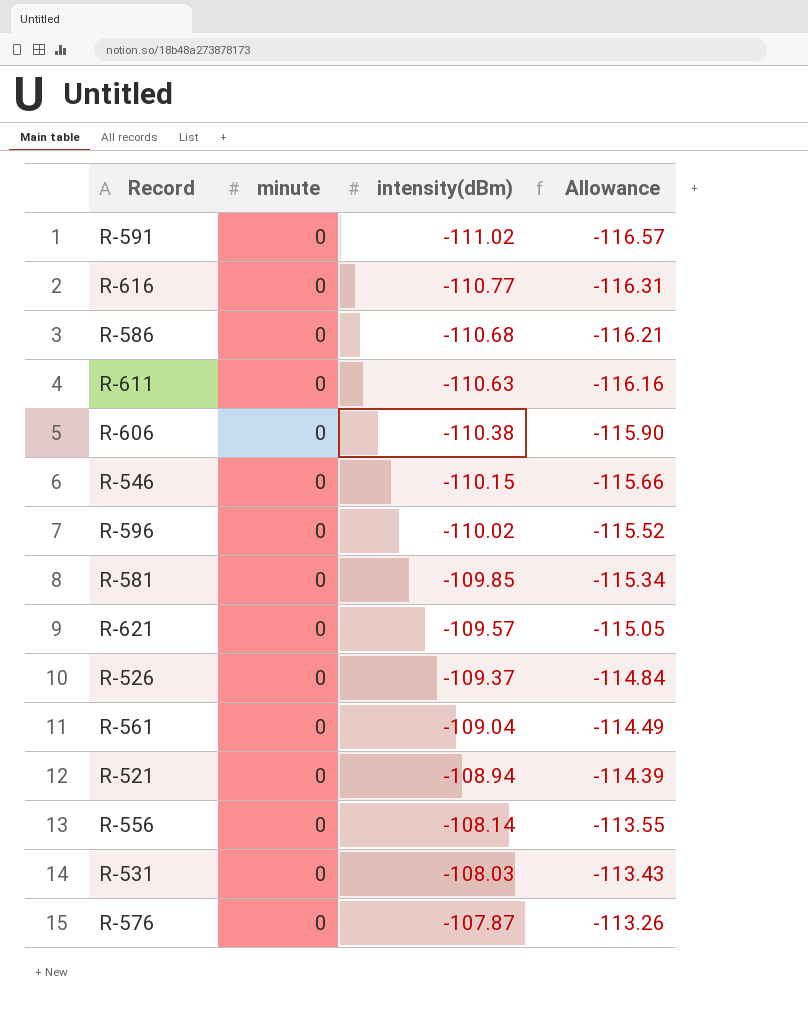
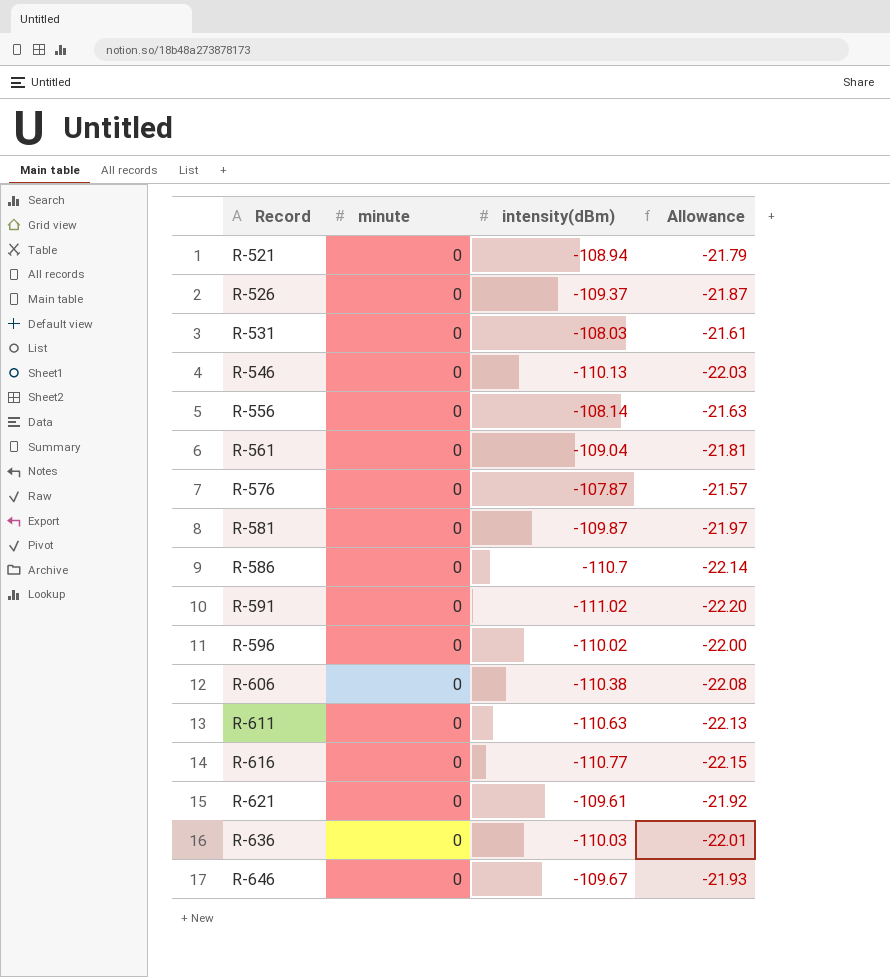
row order: intensity(dBm) ascending -> Record ascending
column Allowance | formula: [intensity(dBm)] * 1.05 -> [intensity(dBm)] * 0.2
R-546 | intensity(dBm): -110.15 -> -110.13
R-581 | intensity(dBm): -109.85 -> -109.87
R-586 | intensity(dBm): -110.68 -> -110.7
R-621 | intensity(dBm): -109.57 -> -109.61
row R-636: none -> 0 | -110.03 | -22.01
row R-646: none -> 0 | -109.67 | -21.93

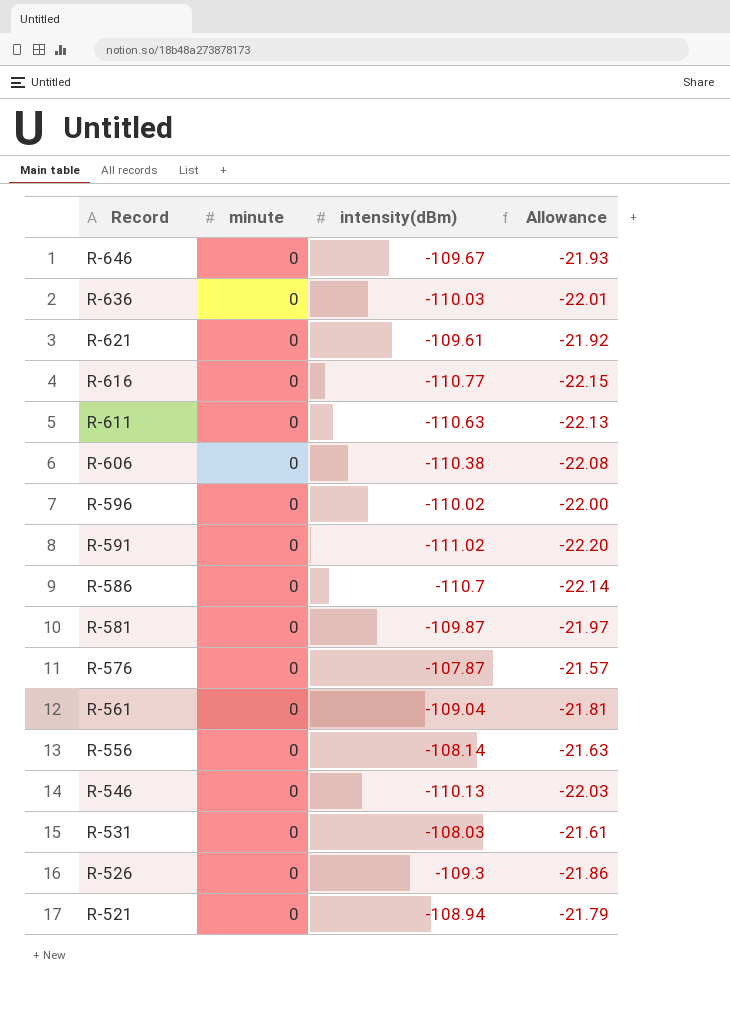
row order: Record ascending -> Record descending
R-526 | intensity(dBm): -109.37 -> -109.3
R-526 | Allowance: -21.87 -> -21.86

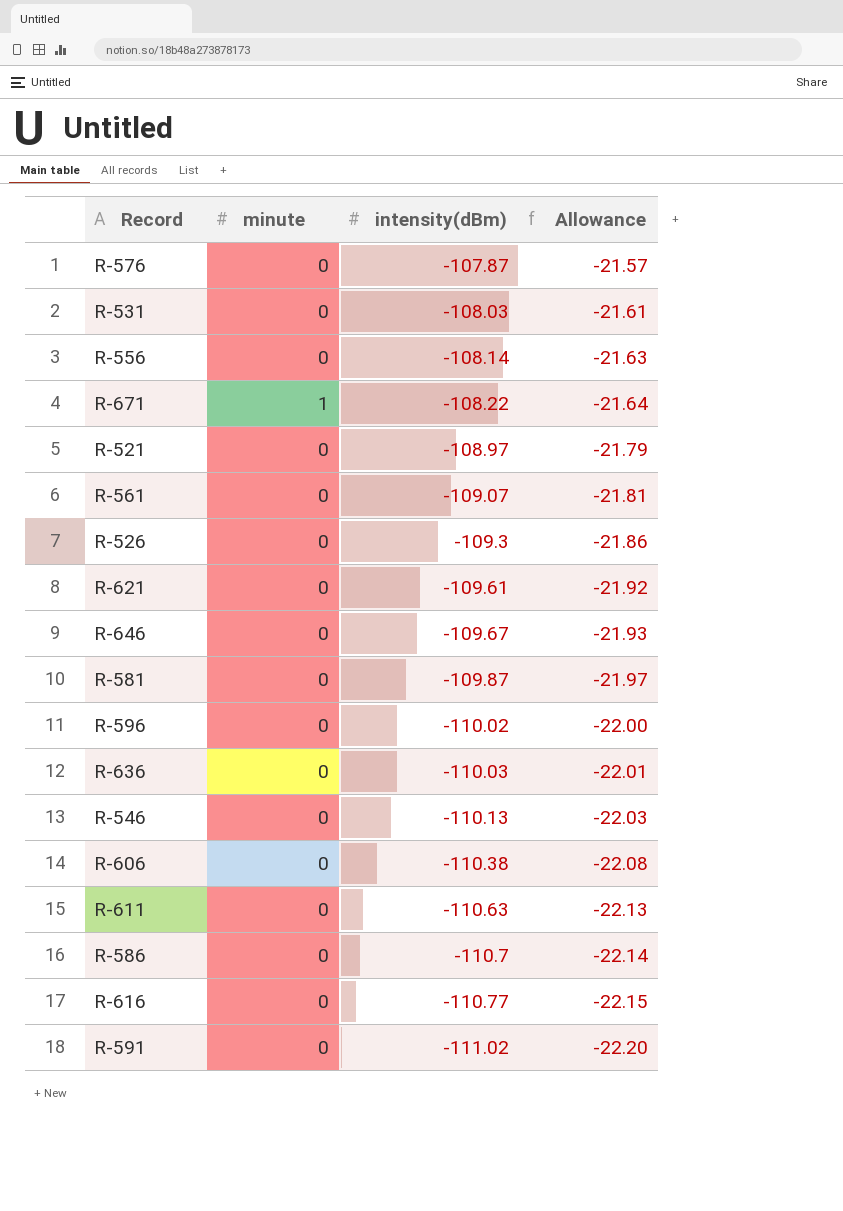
row order: Record descending -> intensity(dBm) descending
row R-671: none -> 1 | -108.22 | -21.64
R-521 | intensity(dBm): -108.94 -> -108.97
R-561 | intensity(dBm): -109.04 -> -109.07

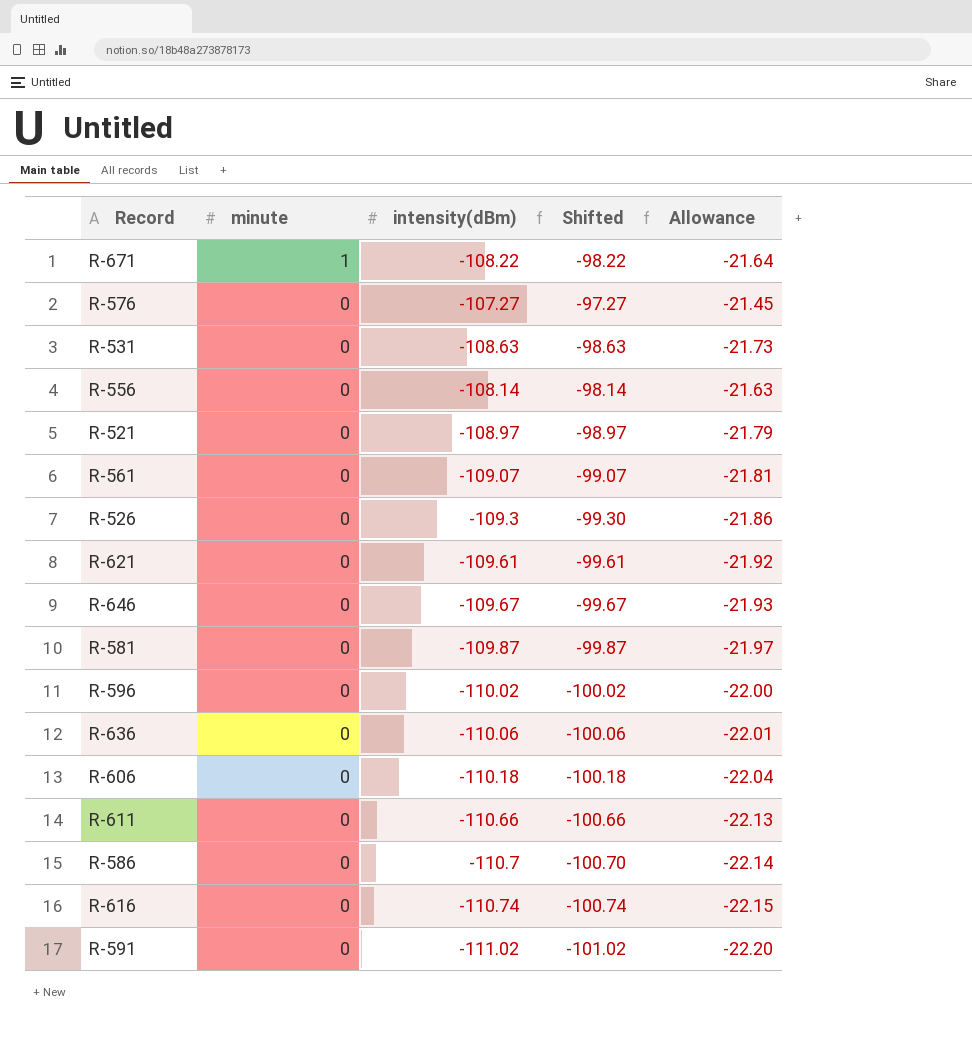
row order: intensity(dBm) descending -> minute descending
column Shifted | formula: none -> [intensity(dBm)] + 10
row R-546: 0 | -110.13 | -22.03 -> none
R-576 | intensity(dBm): -107.87 -> -107.27
R-576 | Allowance: -21.57 -> -21.45
R-531 | intensity(dBm): -108.03 -> -108.63
R-531 | Allowance: -21.61 -> -21.73
R-636 | intensity(dBm): -110.03 -> -110.06
R-606 | intensity(dBm): -110.38 -> -110.18
R-606 | Allowance: -22.08 -> -22.04
R-611 | intensity(dBm): -110.63 -> -110.66
R-616 | intensity(dBm): -110.77 -> -110.74

